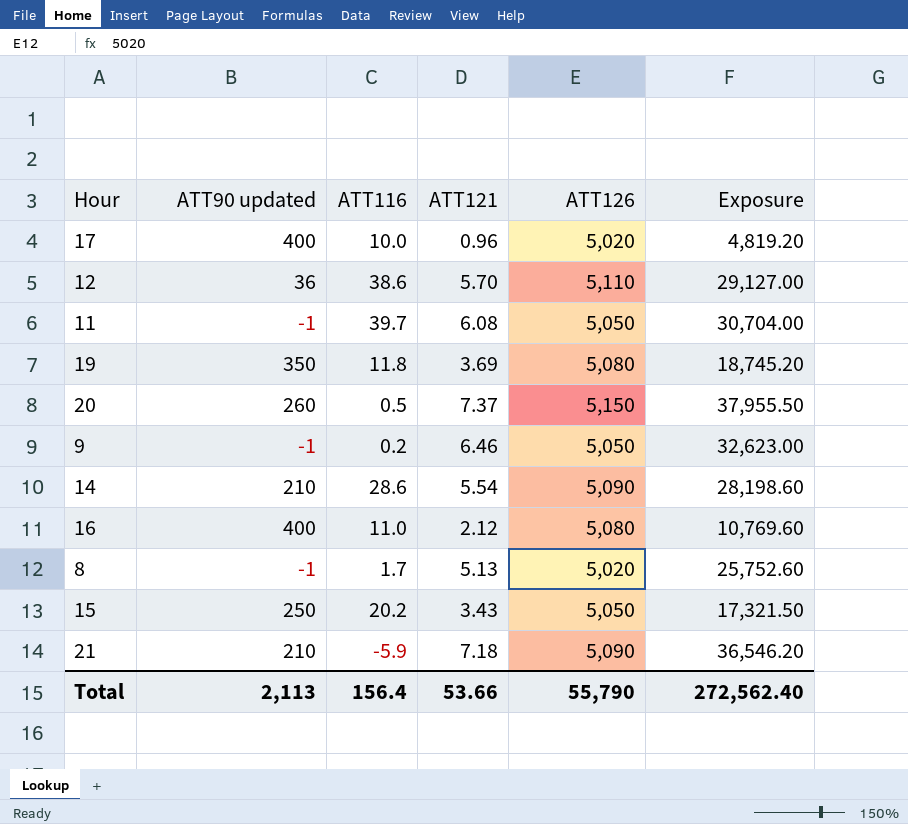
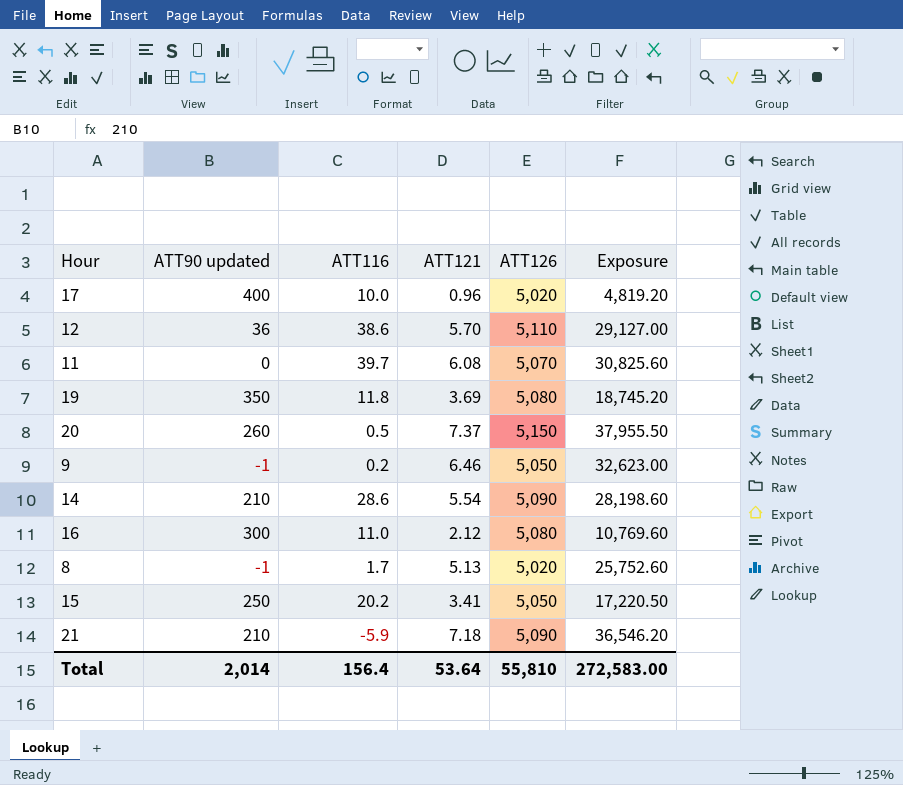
11 | ATT90 updated: -1 -> 0
11 | ATT126: 5,050 -> 5,070
11 | Exposure: 30,704.00 -> 30,825.60
16 | ATT90 updated: 400 -> 300
15 | ATT121: 3.43 -> 3.41
15 | Exposure: 17,321.50 -> 17,220.50
Total | ATT90 updated: 2,113 -> 2,014
Total | ATT121: 53.66 -> 53.64
Total | ATT126: 55,790 -> 55,810
Total | Exposure: 272,562.40 -> 272,583.00

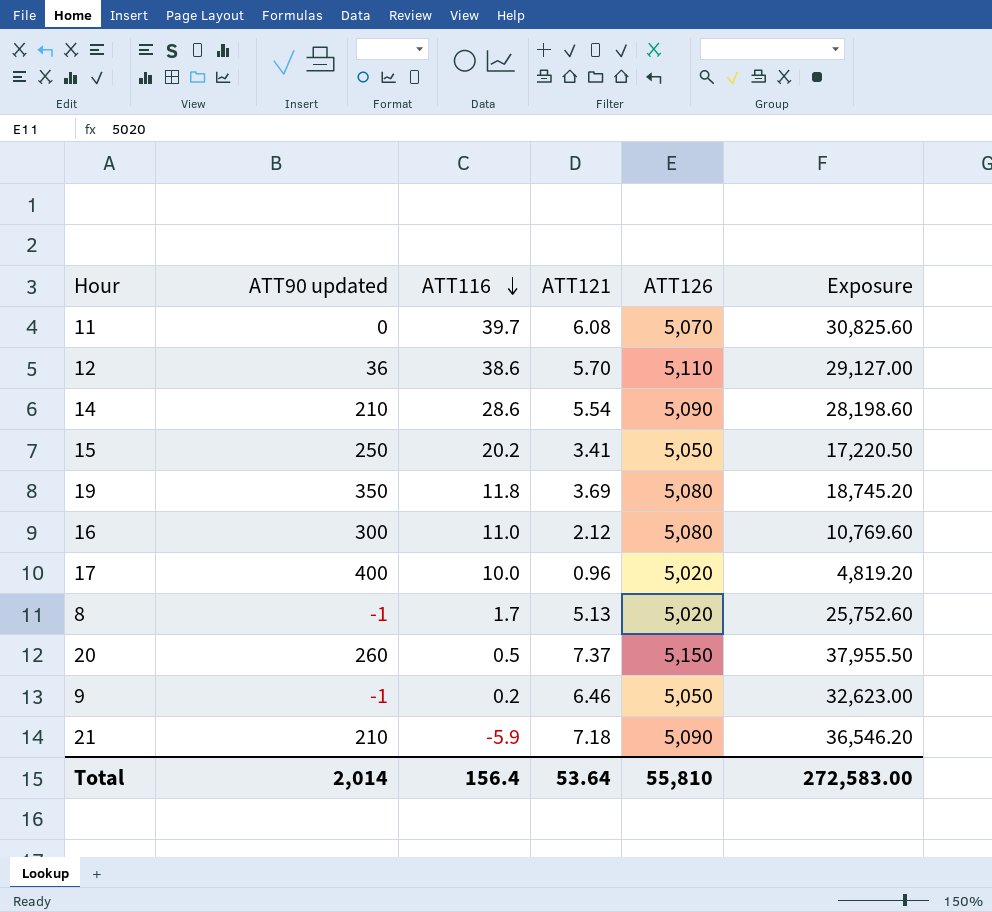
row order: none -> ATT116 descending

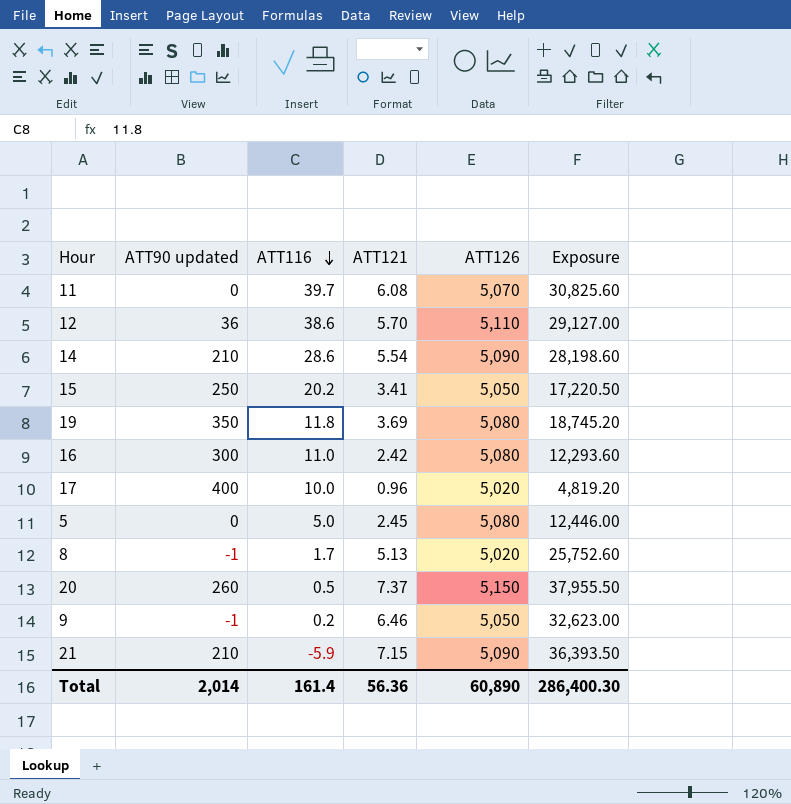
16 | ATT121: 2.12 -> 2.42
16 | Exposure: 10,769.60 -> 12,293.60
row 5: none -> 0 | 5.0 | 2.45 | 5,080 | 12,446.00
21 | ATT121: 7.18 -> 7.15
21 | Exposure: 36,546.20 -> 36,393.50
Total | ATT116: 156.4 -> 161.4
Total | ATT121: 53.64 -> 56.36
Total | ATT126: 55,810 -> 60,890
Total | Exposure: 272,583.00 -> 286,400.30

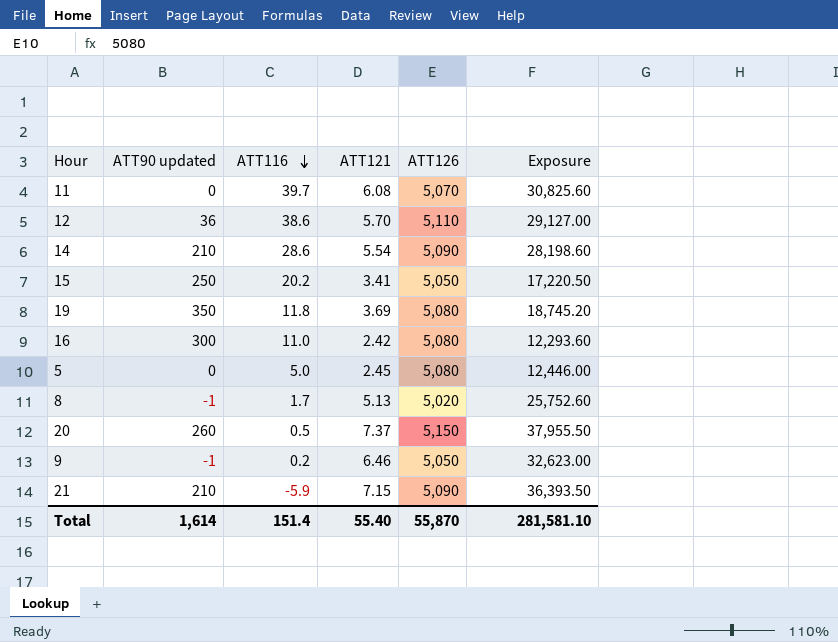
row 17: 400 | 10.0 | 0.96 | 5,020 | 4,819.20 -> none
Total | ATT90 updated: 2,014 -> 1,614
Total | ATT116: 161.4 -> 151.4
Total | ATT121: 56.36 -> 55.40
Total | ATT126: 60,890 -> 55,870
Total | Exposure: 286,400.30 -> 281,581.10

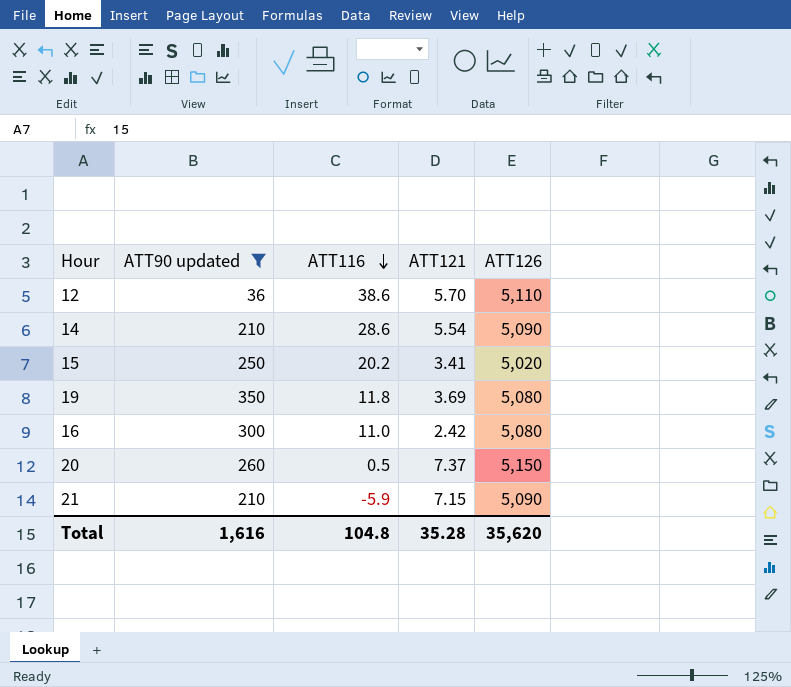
filter: none -> ATT90 updated >= 36
column Exposure | formula: [ATT121] * [ATT126] -> none
15 | ATT126: 5,050 -> 5,020
Total | ATT90 updated: 1,614 -> 1,616
Total | ATT116: 151.4 -> 104.8
Total | ATT121: 55.40 -> 35.28
Total | ATT126: 55,870 -> 35,620

